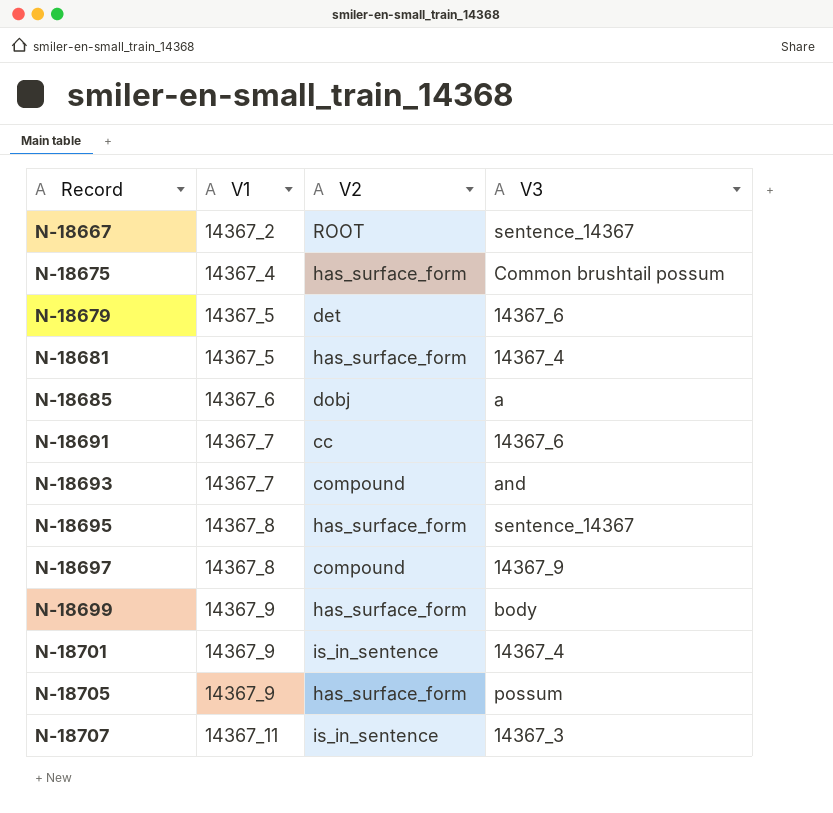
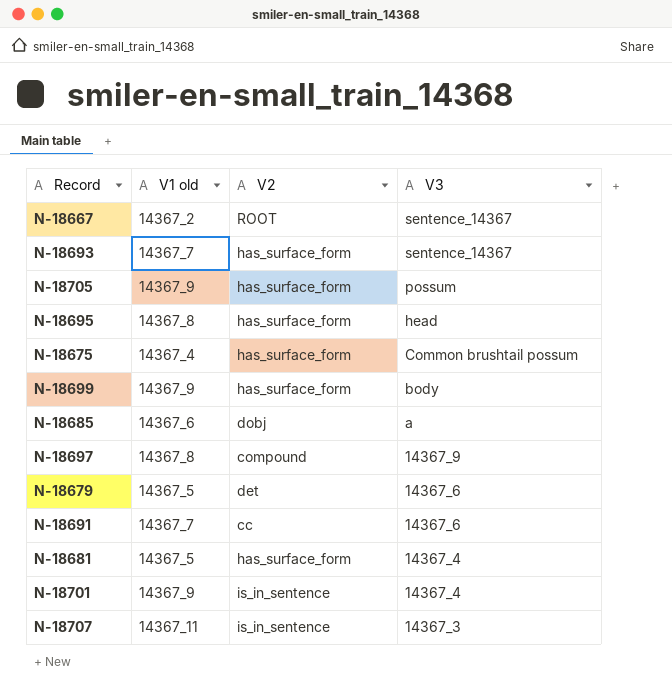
row order: Record ascending -> V3 descending
column name: V1 -> V1 old
N-18693 | V2: compound -> has_surface_form
N-18693 | V3: and -> sentence_14367
N-18695 | V3: sentence_14367 -> head

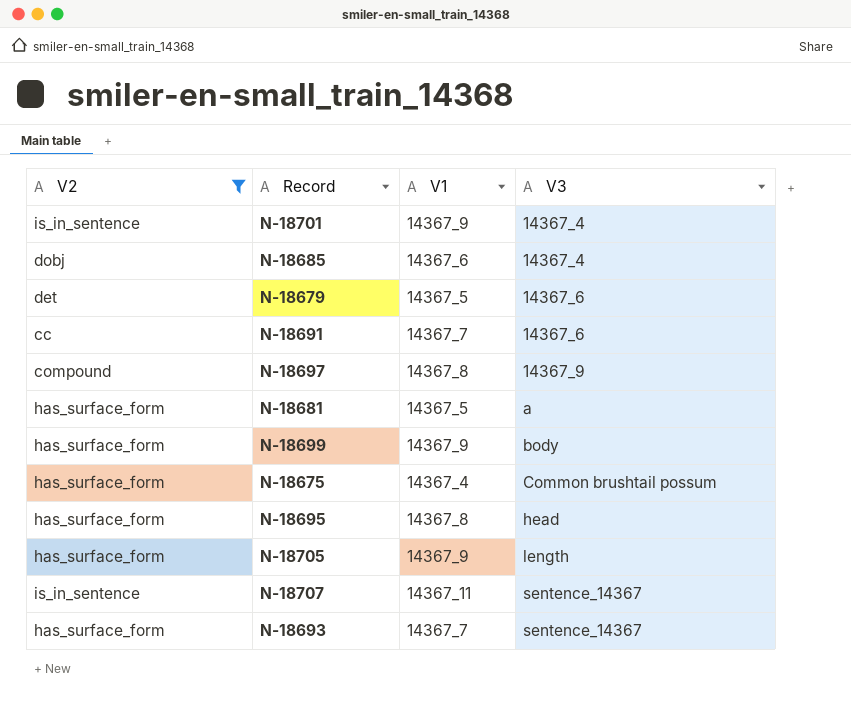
filter: none -> V2 != ROOT
row order: V3 descending -> V3 ascending
column V2 | position: 3 -> 1
column name: V1 old -> V1
N-18685 | V3: a -> 14367_4
N-18681 | V3: 14367_4 -> a
N-18705 | V3: possum -> length
N-18707 | V3: 14367_3 -> sentence_14367

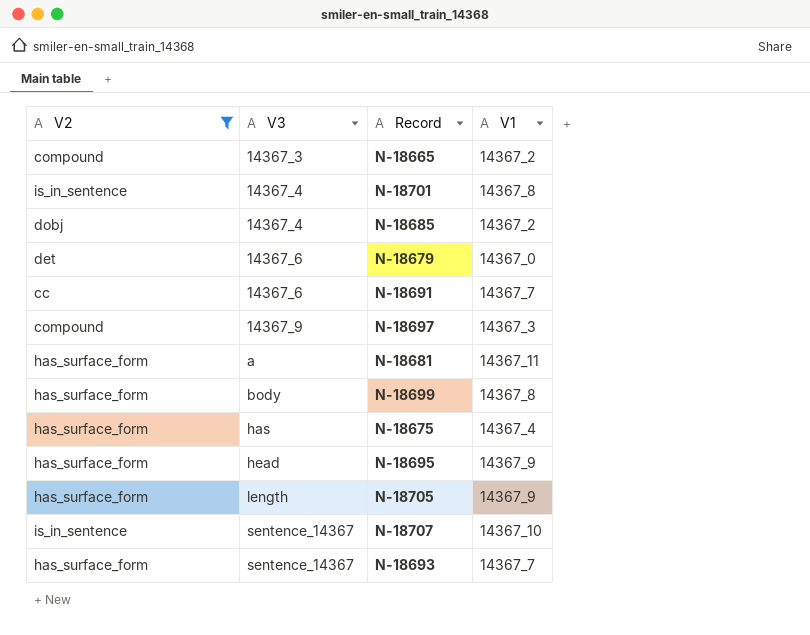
column V3 | position: 4 -> 2
row N-18665: none -> compound | 14367_3 | 14367_2
N-18701 | V1: 14367_9 -> 14367_8
N-18685 | V1: 14367_6 -> 14367_2
N-18679 | V1: 14367_5 -> 14367_0
N-18697 | V1: 14367_8 -> 14367_3
N-18681 | V1: 14367_5 -> 14367_11
N-18699 | V1: 14367_9 -> 14367_8
N-18675 | V3: Common brushtail possum -> has
N-18695 | V1: 14367_8 -> 14367_9
N-18707 | V1: 14367_11 -> 14367_10

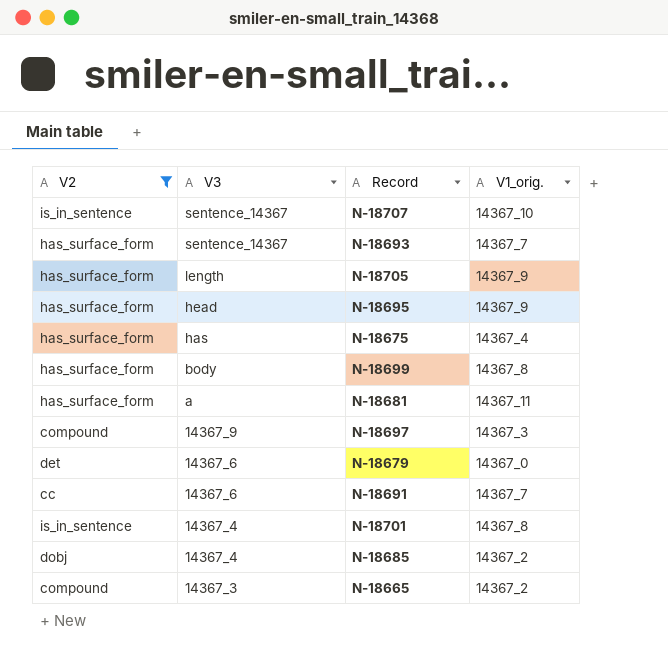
row order: V3 ascending -> V3 descending
column name: V1 -> V1_orig.

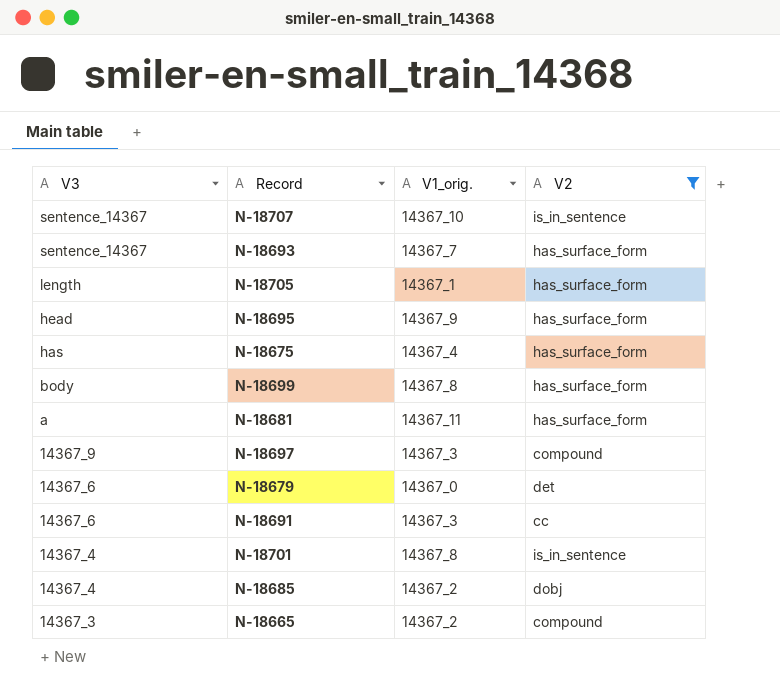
column V2 | position: 1 -> 4
N-18705 | V1_orig.: 14367_9 -> 14367_1
N-18691 | V1_orig.: 14367_7 -> 14367_3

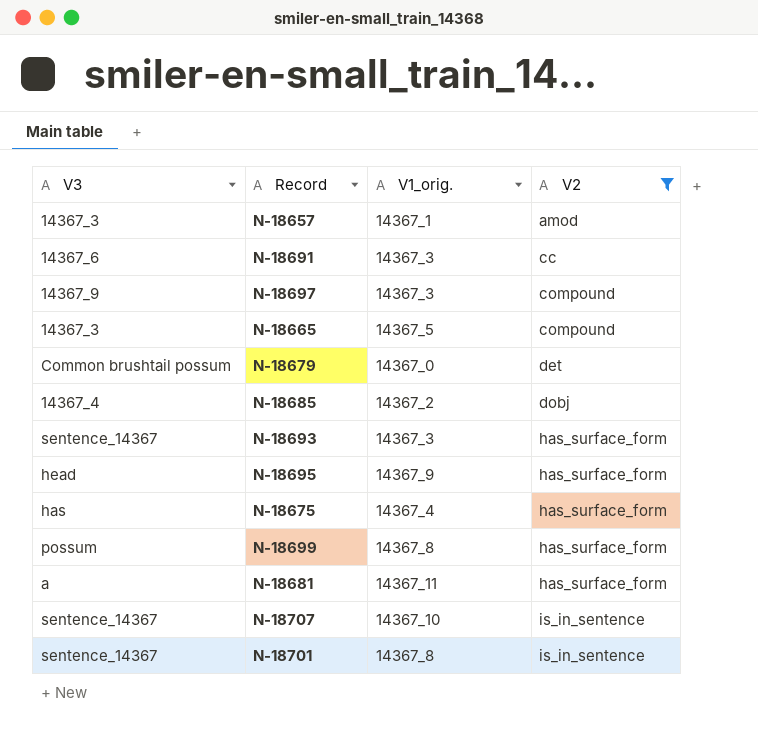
row order: V3 descending -> V2 ascending
row N-18705: length | 14367_1 | has_surface_form -> none
row N-18657: none -> 14367_3 | 14367_1 | amod
N-18665 | V1_orig.: 14367_2 -> 14367_5
N-18679 | V3: 14367_6 -> Common brushtail possum
N-18693 | V1_orig.: 14367_7 -> 14367_3
N-18699 | V3: body -> possum
N-18701 | V3: 14367_4 -> sentence_14367

